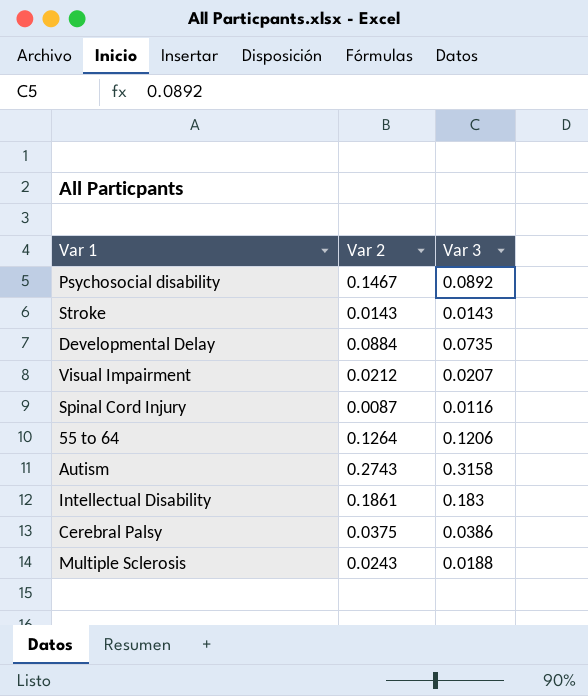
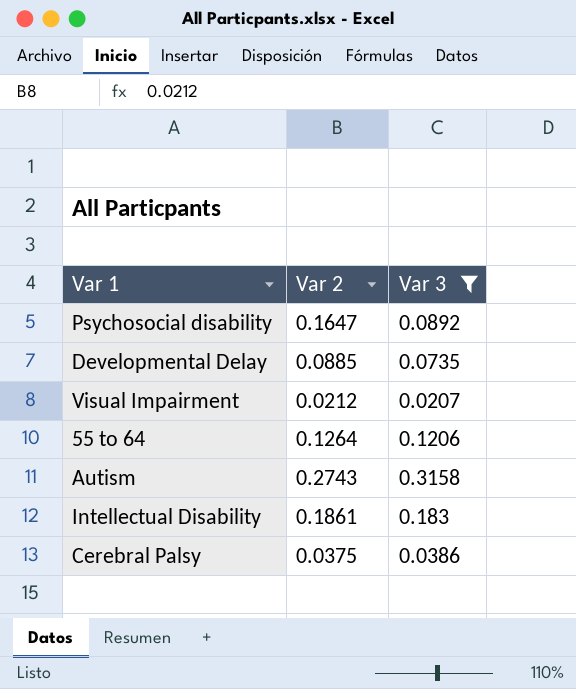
filter: none -> Var 3 >= 0.0207
Psychosocial disability | Var 2: 0.1467 -> 0.1647
Developmental Delay | Var 2: 0.0884 -> 0.0885

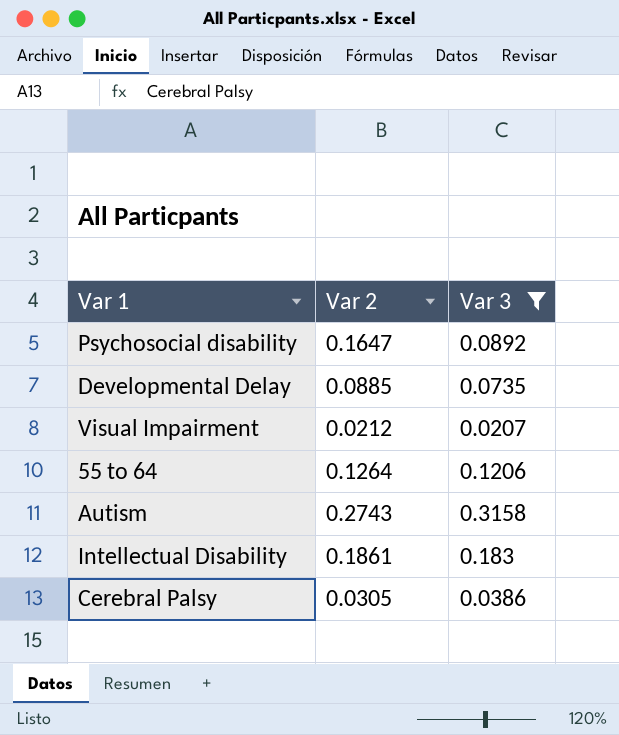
Cerebral Palsy | Var 2: 0.0375 -> 0.0305

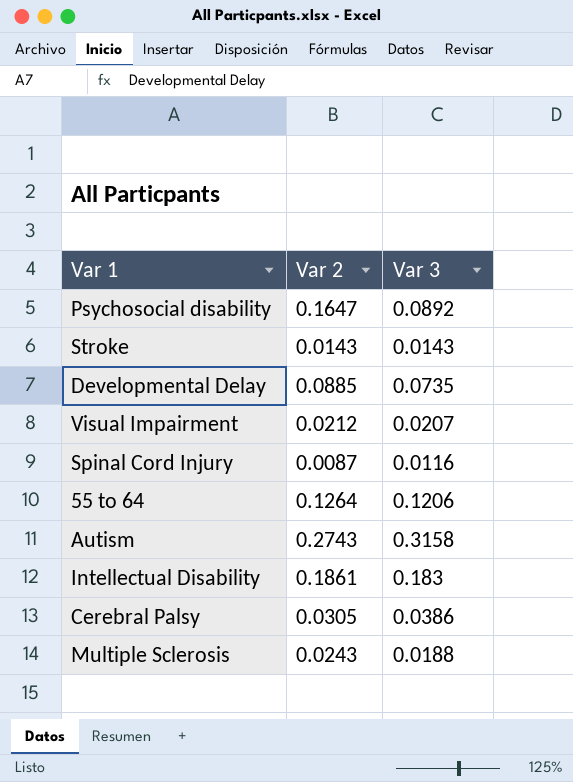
filter: Var 3 >= 0.0207 -> none

